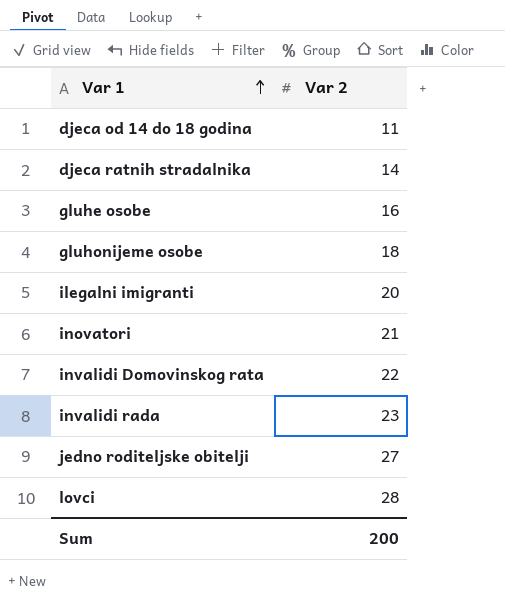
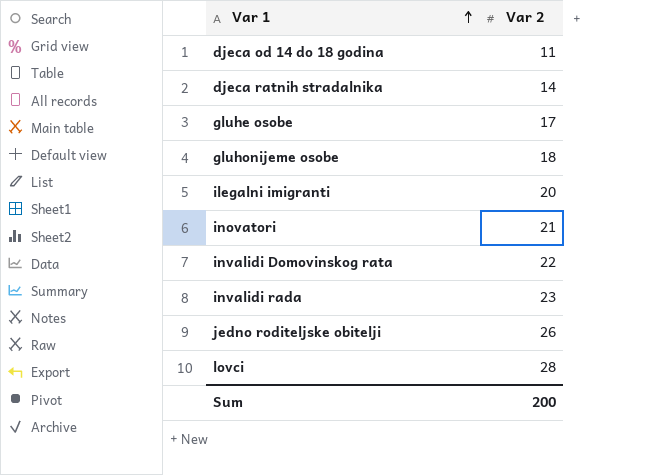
gluhe osobe | Var 2: 16 -> 17
jedno roditeljske obitelji | Var 2: 27 -> 26

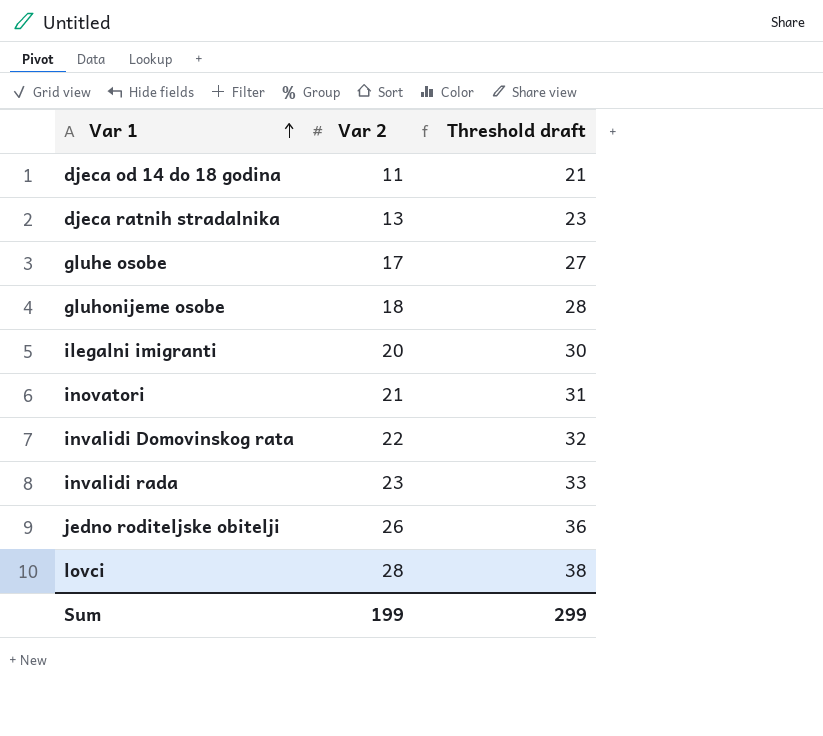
column Threshold draft | formula: none -> [Var 2] + 10
djeca ratnih stradalnika | Var 2: 14 -> 13
Sum | Var 2: 200 -> 199

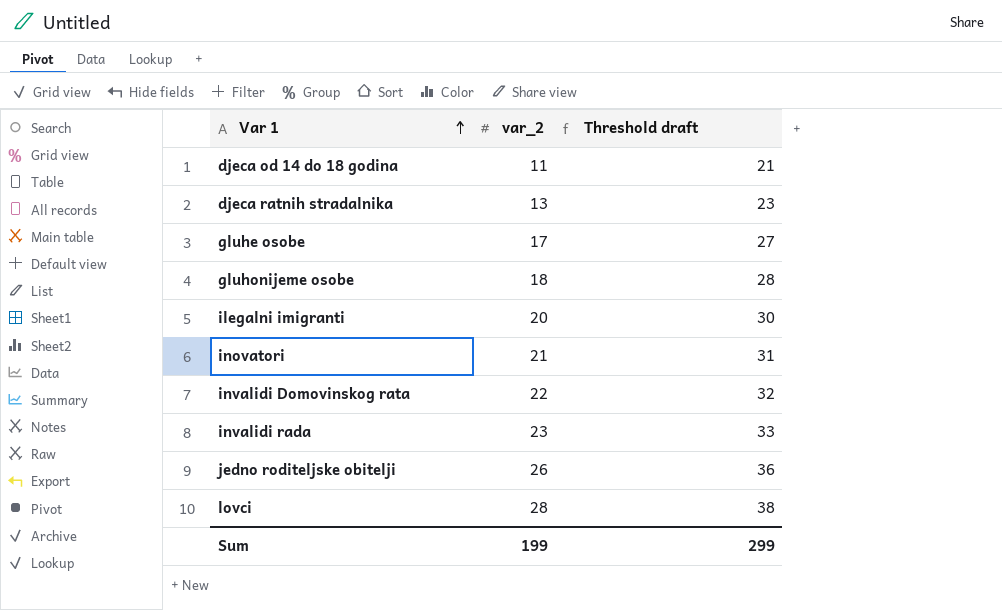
column name: Var 2 -> var_2

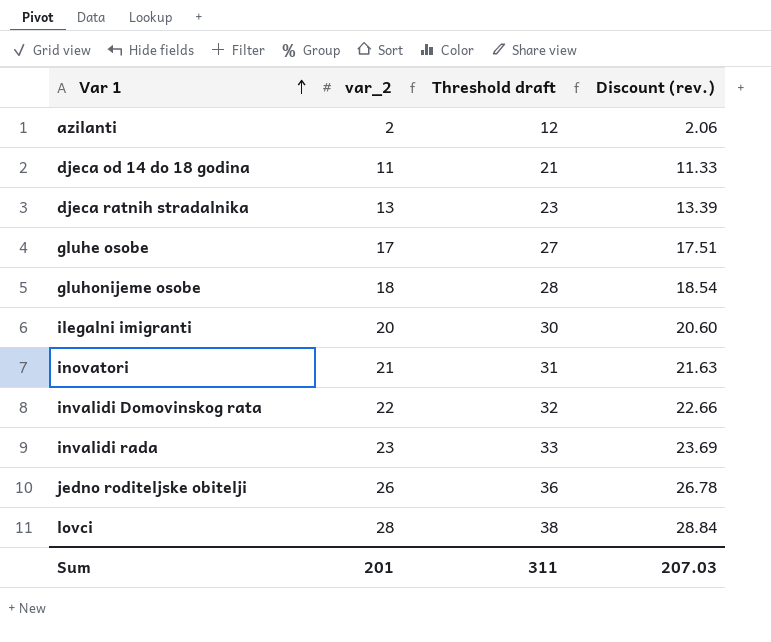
column Discount (rev.) | formula: none -> [var_2] * 1.03
row azilanti: none -> 2 | 12 | 2.06
Sum | var_2: 199 -> 201
Sum | Threshold draft: 299 -> 311

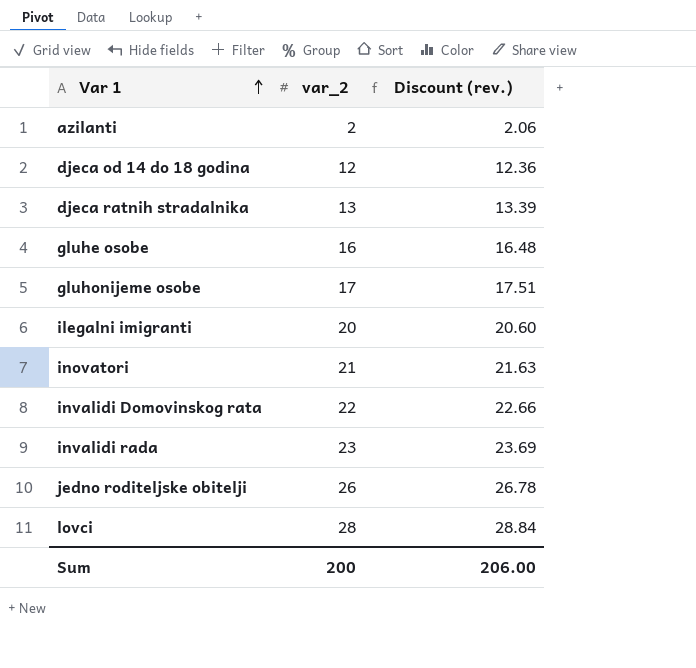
column Threshold draft | formula: [var_2] + 10 -> none
djeca od 14 do 18 godina | var_2: 11 -> 12
djeca od 14 do 18 godina | Discount (rev.): 11.33 -> 12.36
gluhe osobe | var_2: 17 -> 16
gluhe osobe | Discount (rev.): 17.51 -> 16.48
gluhonijeme osobe | var_2: 18 -> 17
gluhonijeme osobe | Discount (rev.): 18.54 -> 17.51
Sum | var_2: 201 -> 200
Sum | Discount (rev.): 207.03 -> 206.00

